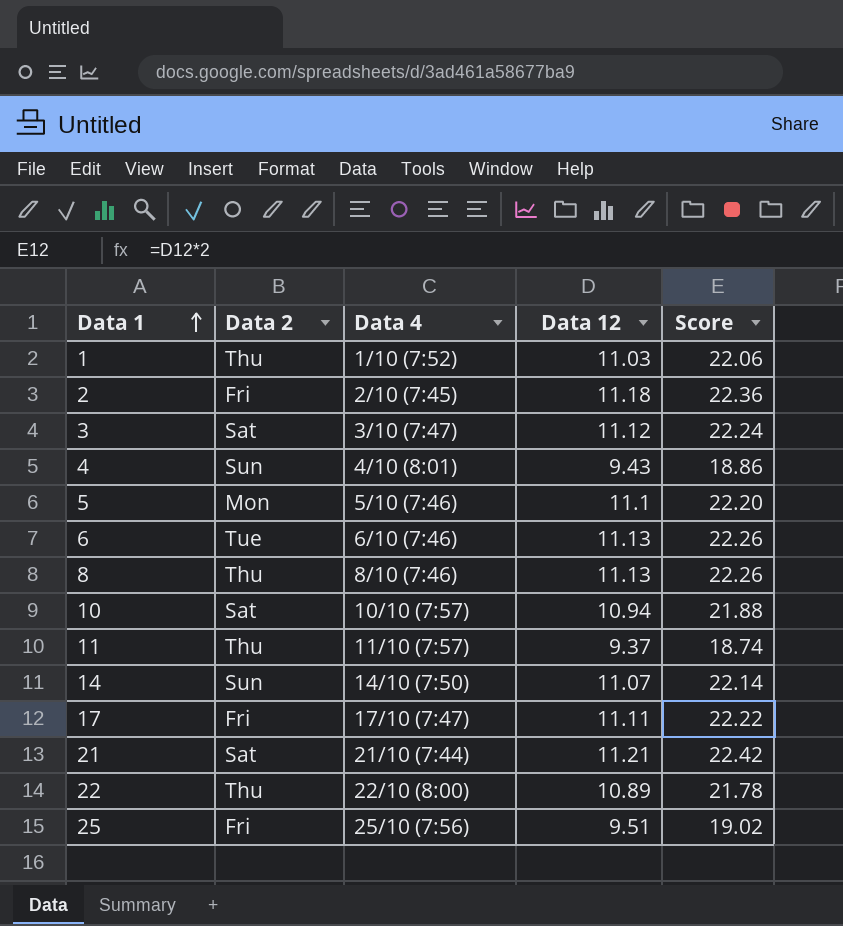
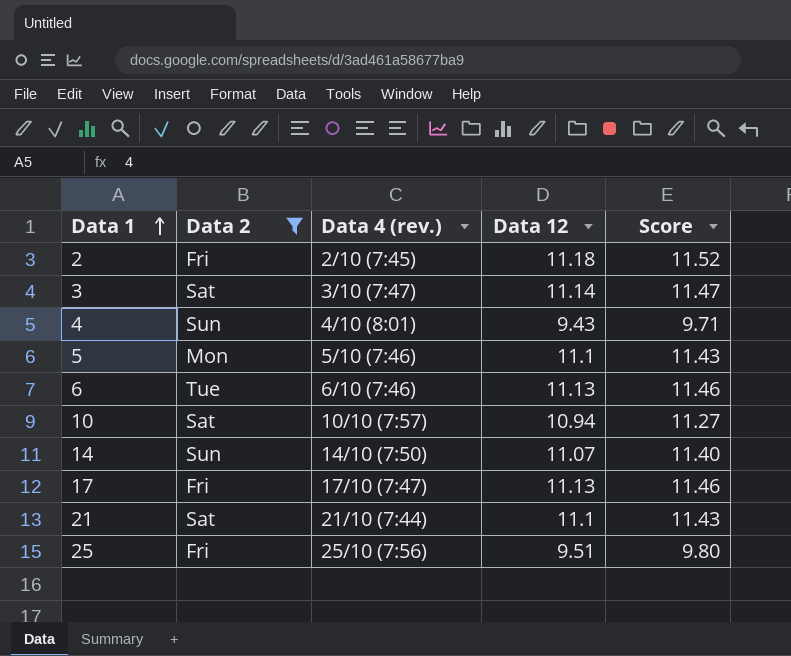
filter: none -> Data 2 != Thu
column name: Data 4 -> Data 4 (rev.)
column Score | formula: [Data 12] * 2 -> [Data 12] * 1.03
3 | Data 12: 11.12 -> 11.14
17 | Data 12: 11.11 -> 11.13
21 | Data 12: 11.21 -> 11.1

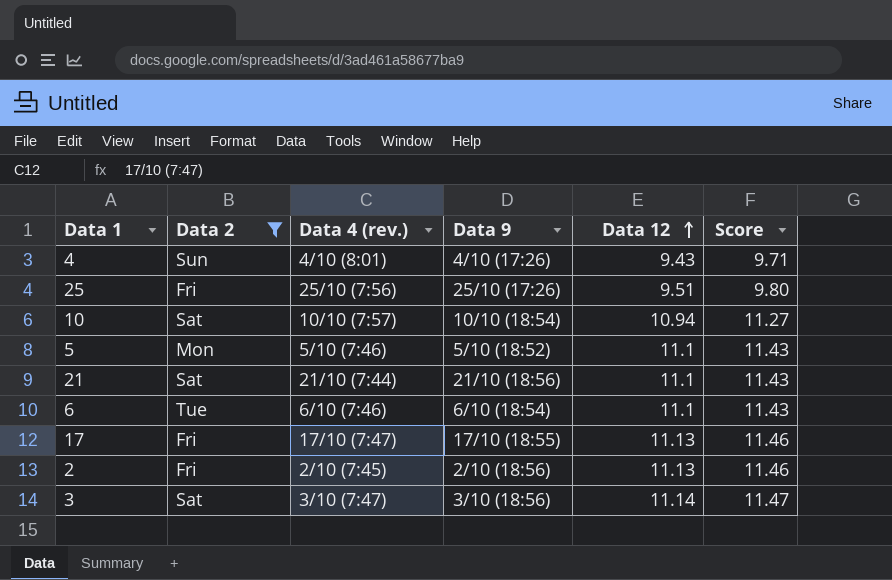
row order: Data 1 ascending -> Data 12 ascending
column Data 9 | position: none -> 4
row 14: Sun | 14/10 (7:50) | 11.07 | 11.40 -> none
6 | Data 12: 11.13 -> 11.1
6 | Score: 11.46 -> 11.43
2 | Data 12: 11.18 -> 11.13
2 | Score: 11.52 -> 11.46

